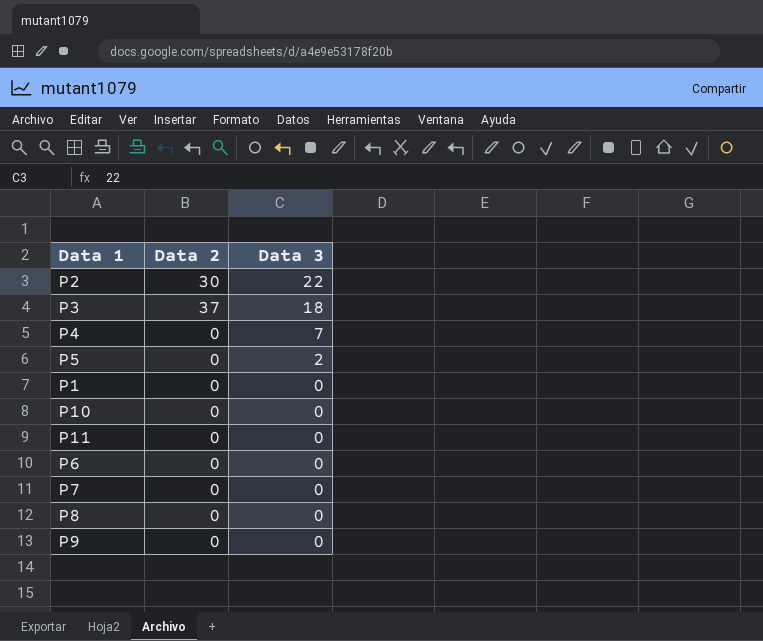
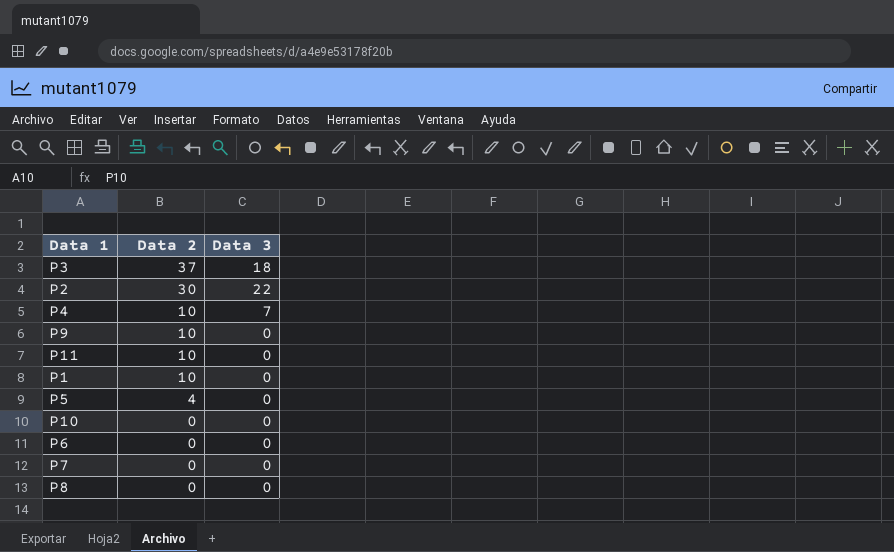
row order: Data 3 descending -> Data 2 descending
P4 | Data 2: 0 -> 10
P9 | Data 2: 0 -> 10
P11 | Data 2: 0 -> 10
P1 | Data 2: 0 -> 10
P5 | Data 2: 0 -> 4
P5 | Data 3: 2 -> 0

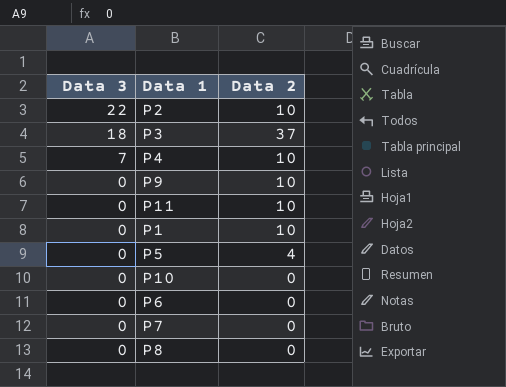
row order: Data 2 descending -> Data 3 descending
column Data 3 | position: 3 -> 1
P2 | Data 2: 30 -> 10

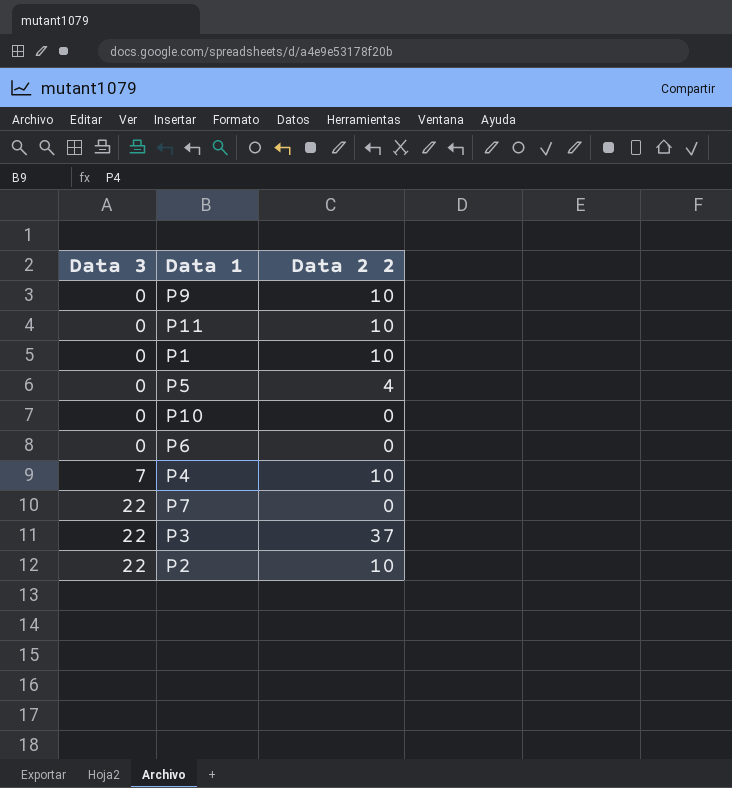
row order: Data 3 descending -> Data 3 ascending
column name: Data 2 -> Data 2 2
row P8: 0 | 0 -> none
P7 | Data 3: 0 -> 22
P3 | Data 3: 18 -> 22

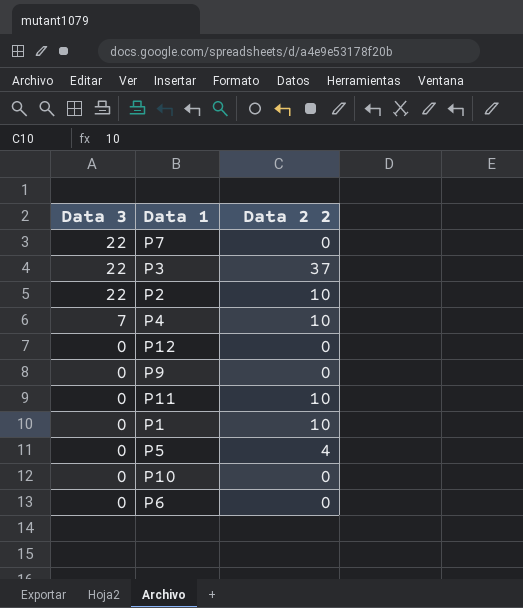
row order: Data 3 ascending -> Data 3 descending
row P12: none -> 0 | 0
P9 | Data 2 2: 10 -> 0

